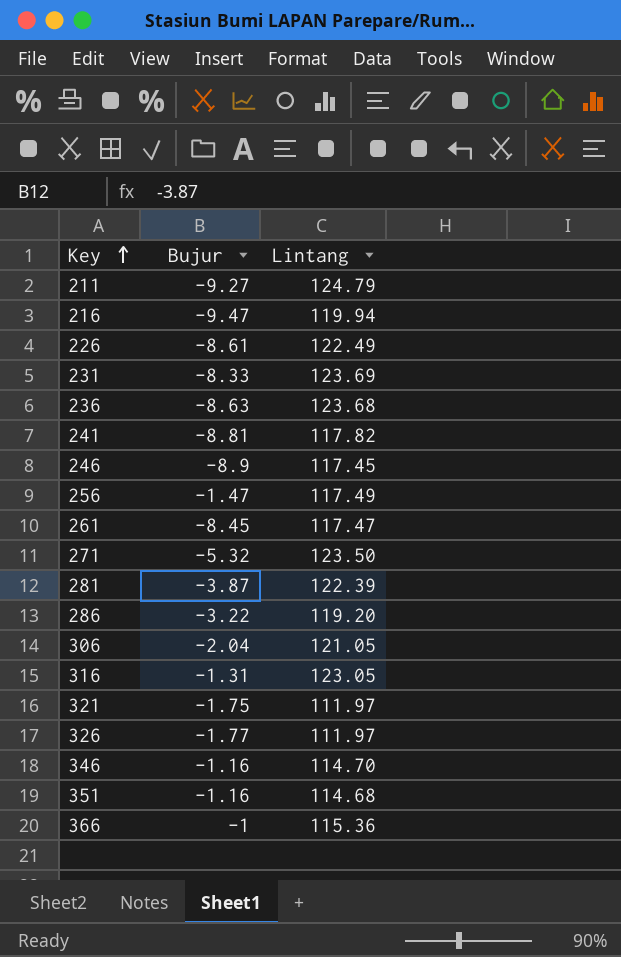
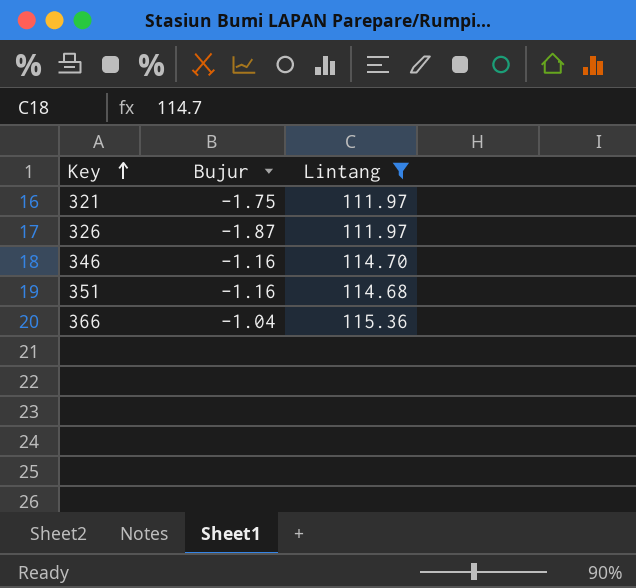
filter: none -> Lintang <= 115.36
326 | Bujur: -1.77 -> -1.87
366 | Bujur: -1 -> -1.04

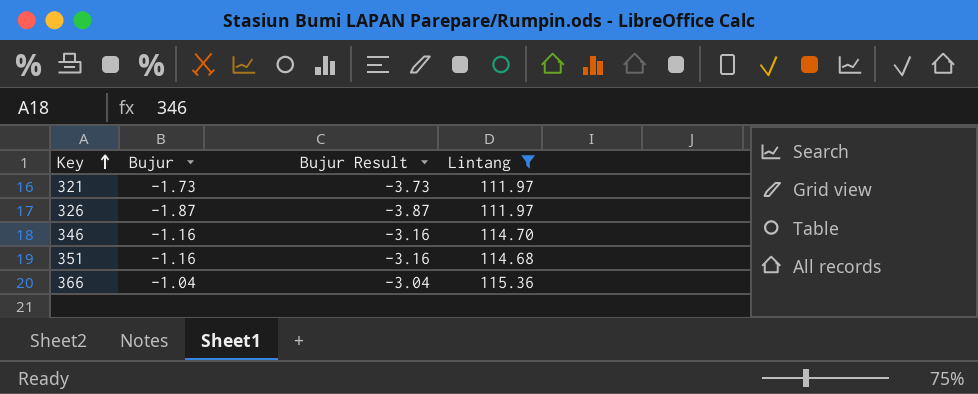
column Bujur Result | formula: none -> [Bujur] - 2
321 | Bujur: -1.75 -> -1.73

